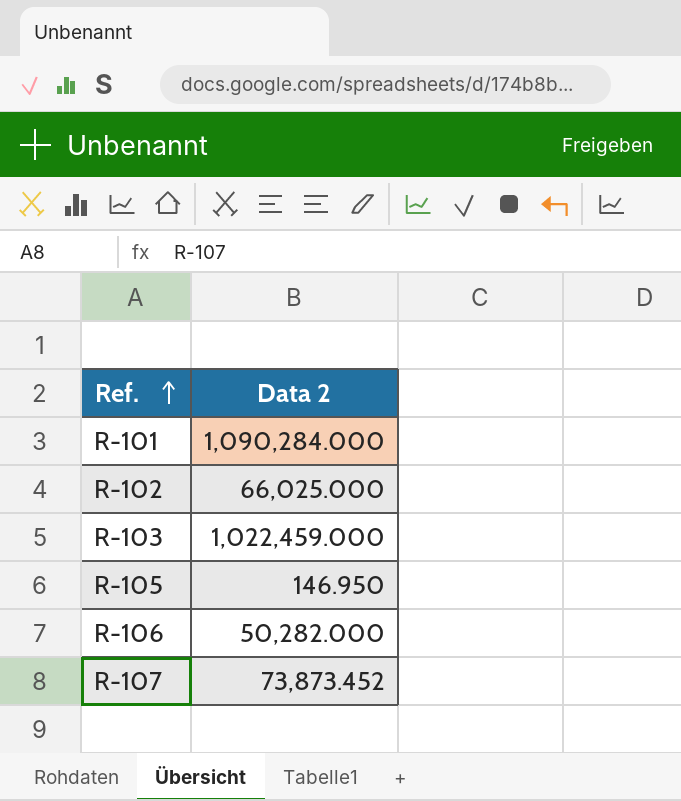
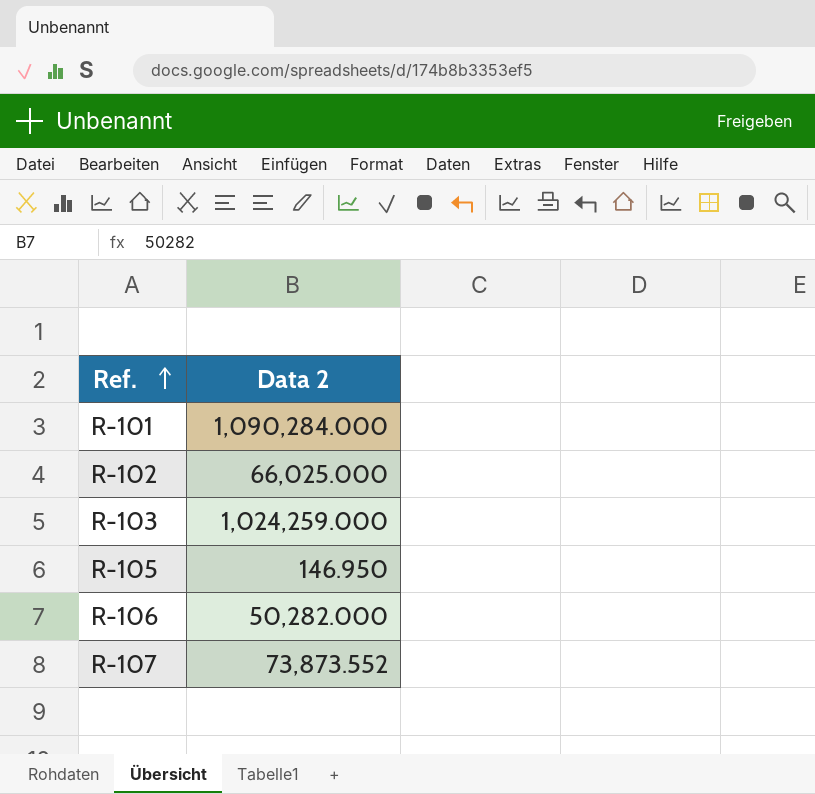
R-103 | Data 2: 1,022,459.000 -> 1,024,259.000
R-107 | Data 2: 73,873.452 -> 73,873.552

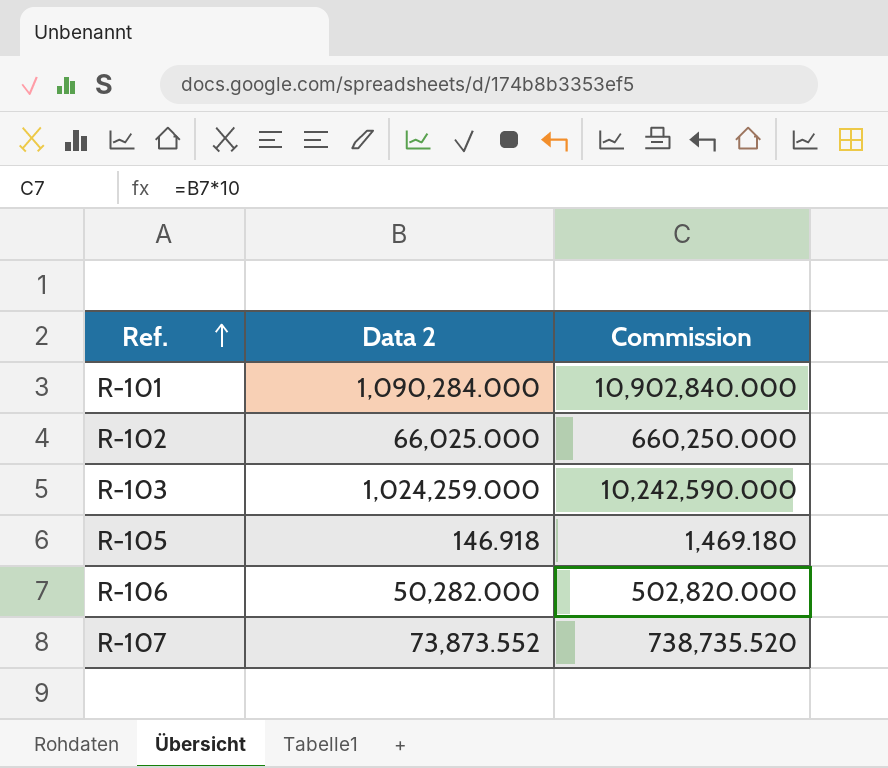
column Commission | formula: none -> [Data 2] * 10
R-105 | Data 2: 146.950 -> 146.918

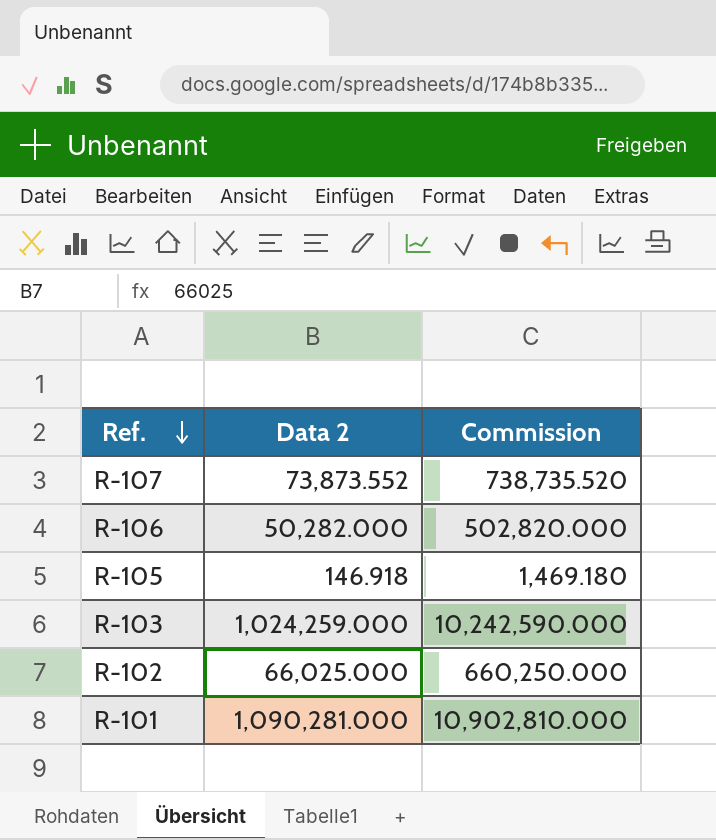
row order: Ref. ascending -> Ref. descending
R-101 | Data 2: 1,090,284.000 -> 1,090,281.000
R-101 | Commission: 10,902,840.000 -> 10,902,810.000

